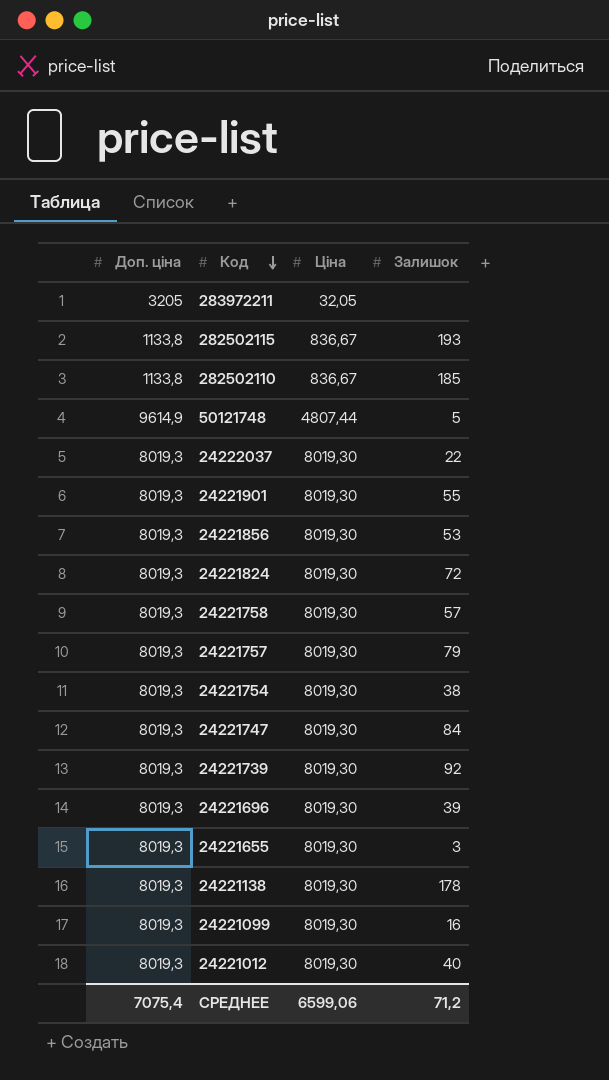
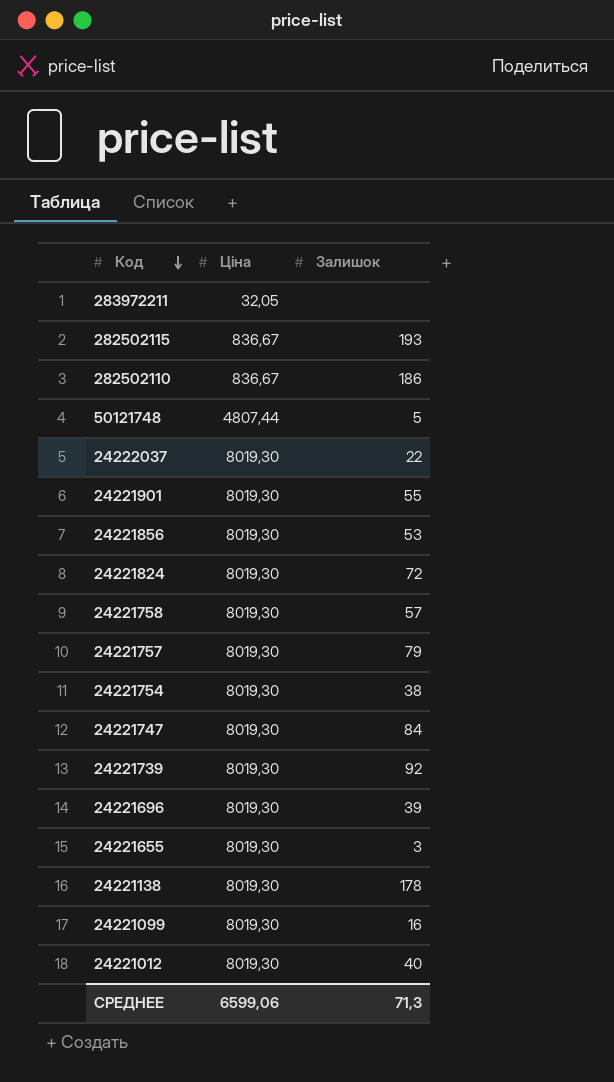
column Доп. ціна | position: 1 -> none
282502110 | Залишок: 185 -> 186
СРЕДНЕЕ | Залишок: 71,2 -> 71,3

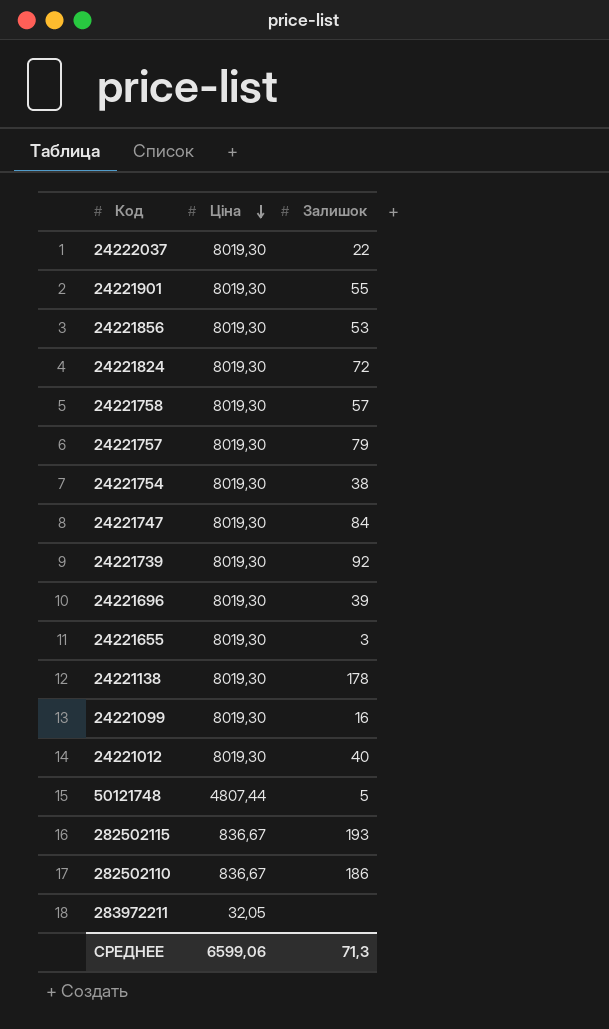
row order: Код descending -> Ціна descending

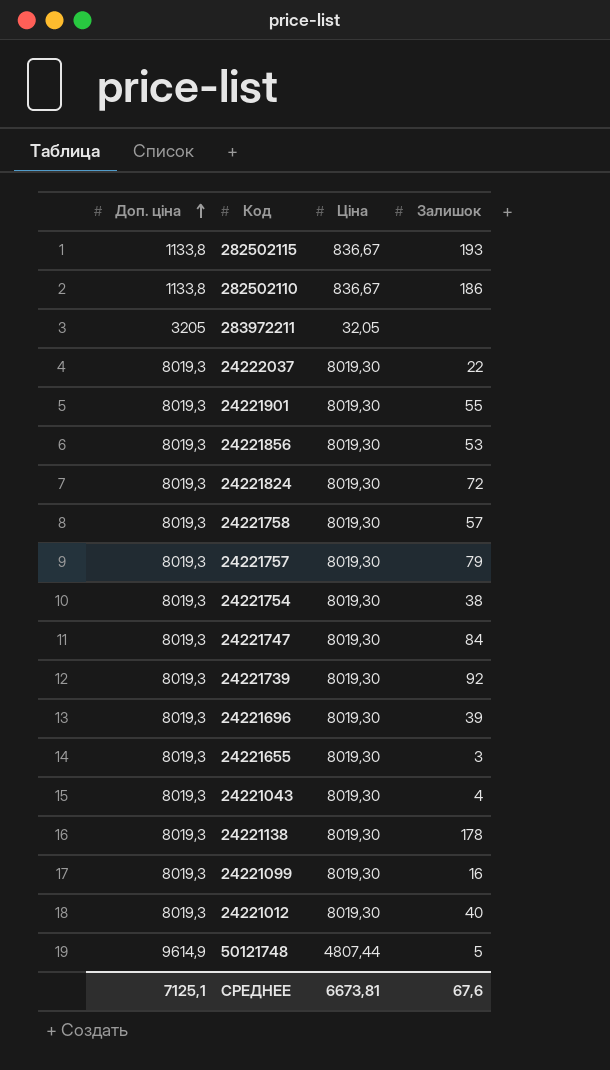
row order: Ціна descending -> Доп. ціна ascending
column Доп. ціна | position: none -> 1
row 24221043: none -> 8019,3 | 8019,30 | 4
СРЕДНЕЕ | Ціна: 6599,06 -> 6673,81
СРЕДНЕЕ | Залишок: 71,3 -> 67,6

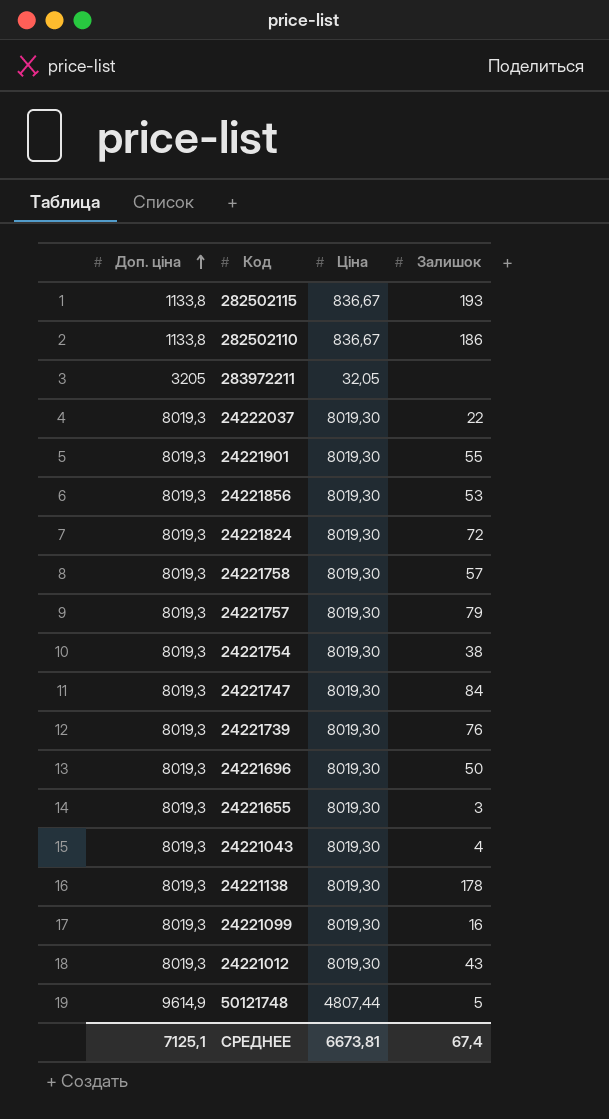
24221739 | Залишок: 92 -> 76
24221696 | Залишок: 39 -> 50
24221012 | Залишок: 40 -> 43
СРЕДНЕЕ | Залишок: 67,6 -> 67,4

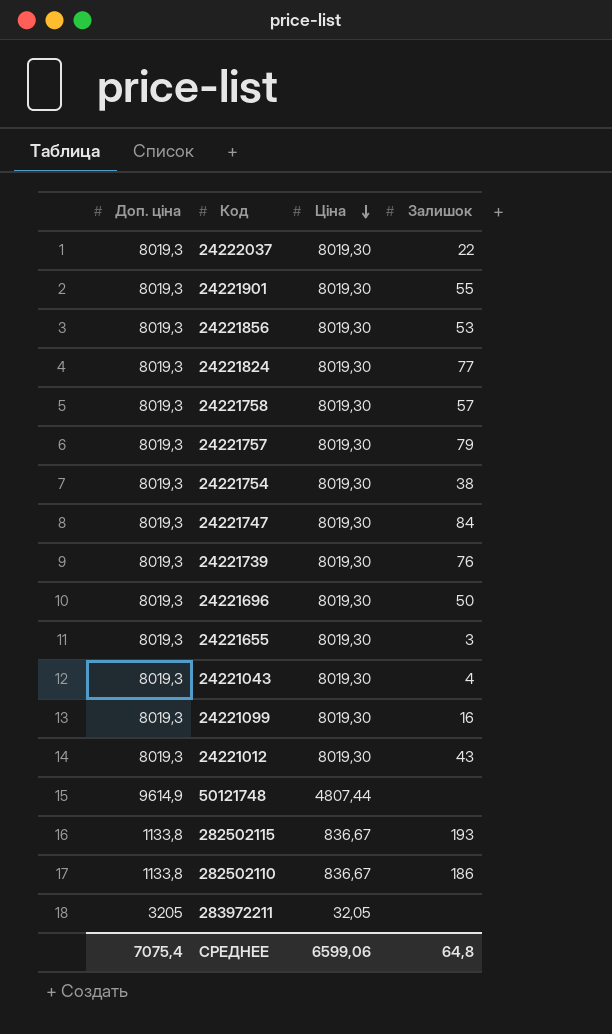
row order: Доп. ціна ascending -> Ціна descending
row 24221138: 8019,3 | 8019,30 | 178 -> none
24221824 | Залишок: 72 -> 77
50121748 | Залишок: 5 -> none
СРЕДНЕЕ | Доп. ціна: 7125,1 -> 7075,4
СРЕДНЕЕ | Ціна: 6673,81 -> 6599,06
СРЕДНЕЕ | Залишок: 67,4 -> 64,8

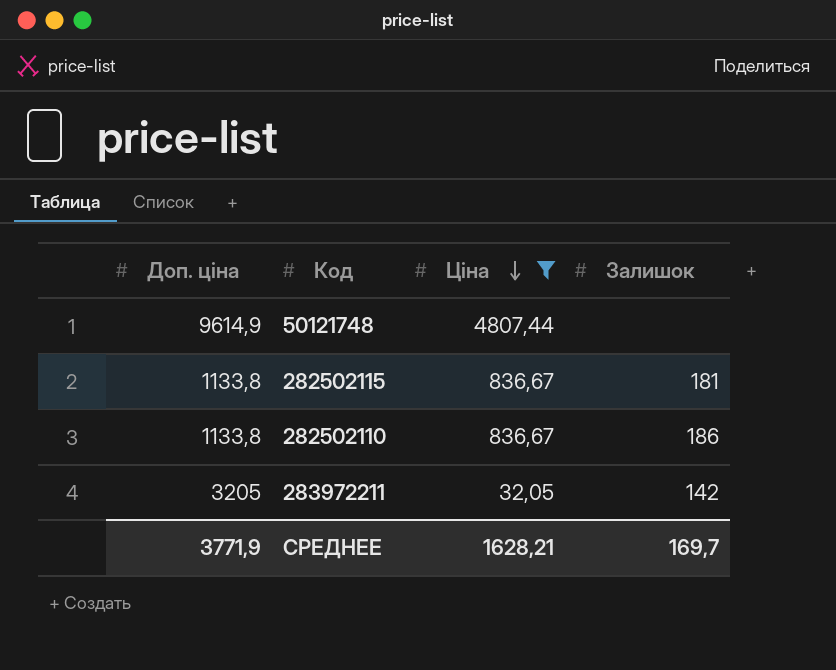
filter: none -> Ціна != 8019,30
282502115 | Залишок: 193 -> 181
283972211 | Залишок: none -> 142
СРЕДНЕЕ | Доп. ціна: 7075,4 -> 3771,9
СРЕДНЕЕ | Ціна: 6599,06 -> 1628,21
СРЕДНЕЕ | Залишок: 64,8 -> 169,7

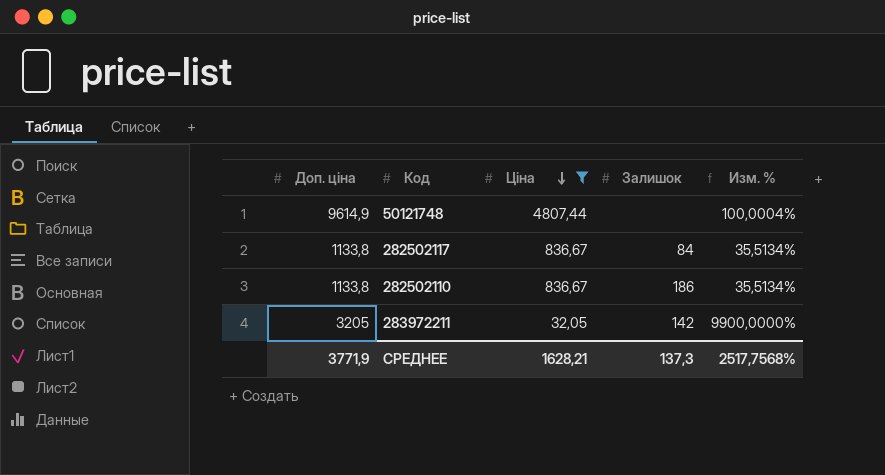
column Изм. % | formula: none -> ([Доп. ціна] - [Ціна]) / [Ціна]
row 282502115: 1133,8 | 836,67 | 181 -> none
row 282502117: none -> 1133,8 | 836,67 | 84 | 35,5134%
СРЕДНЕЕ | Залишок: 169,7 -> 137,3

